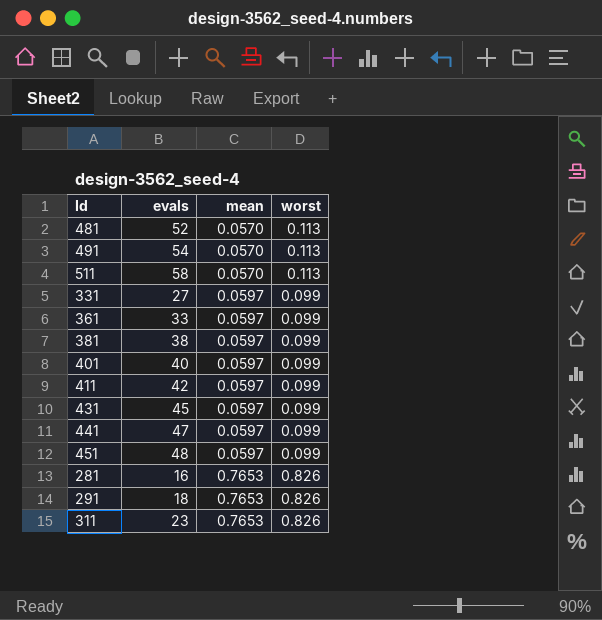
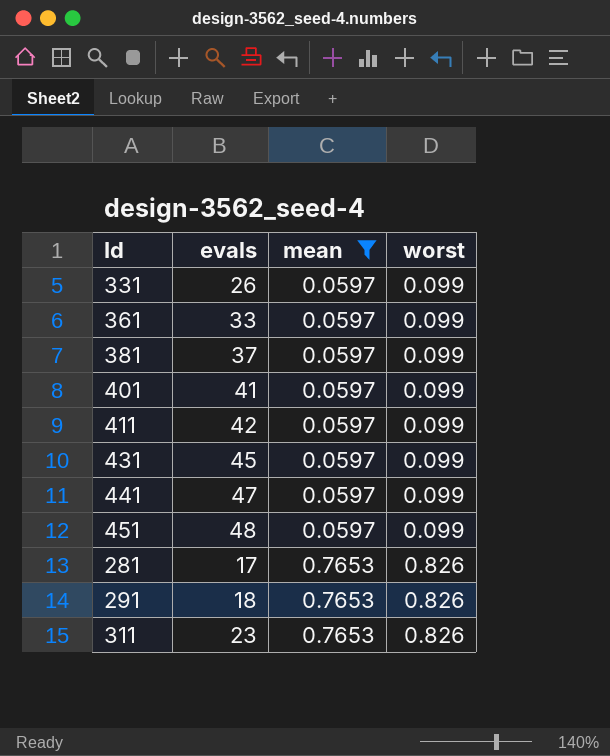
filter: none -> mean != 0.0570
331 | evals: 27 -> 26
381 | evals: 38 -> 37
401 | evals: 40 -> 41
281 | evals: 16 -> 17

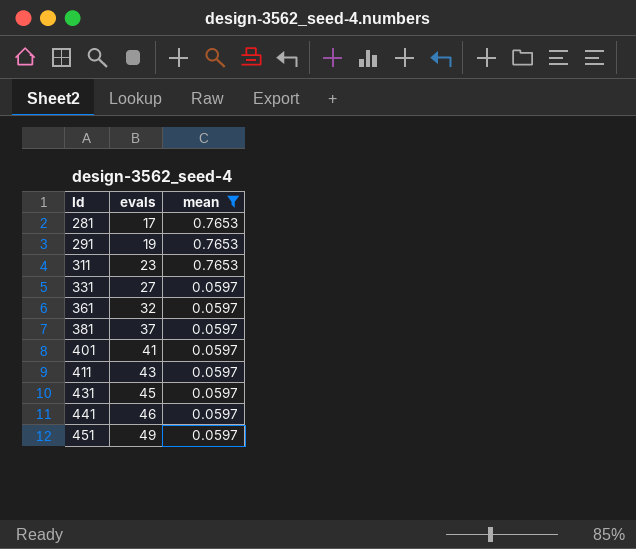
row order: mean ascending -> Id ascending
column worst | position: 4 -> none
291 | evals: 18 -> 19
331 | evals: 26 -> 27
361 | evals: 33 -> 32
411 | evals: 42 -> 43
441 | evals: 47 -> 46
451 | evals: 48 -> 49

